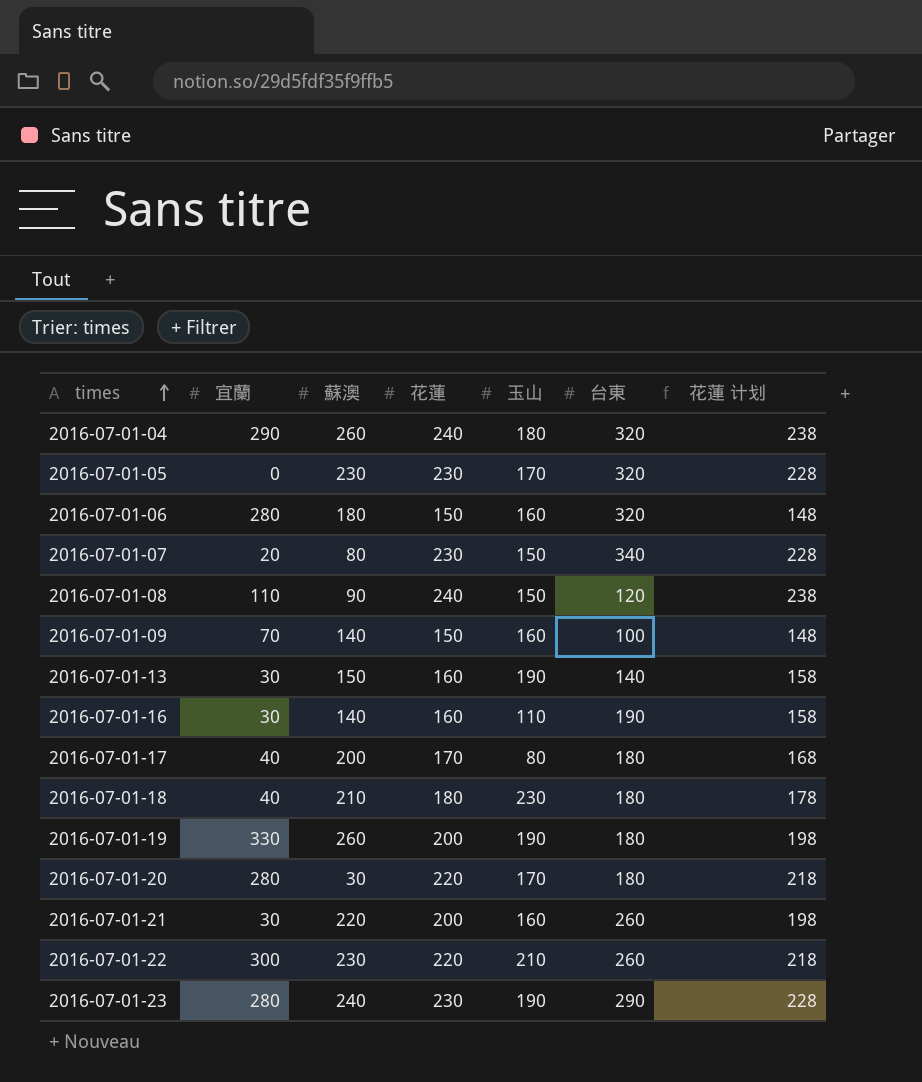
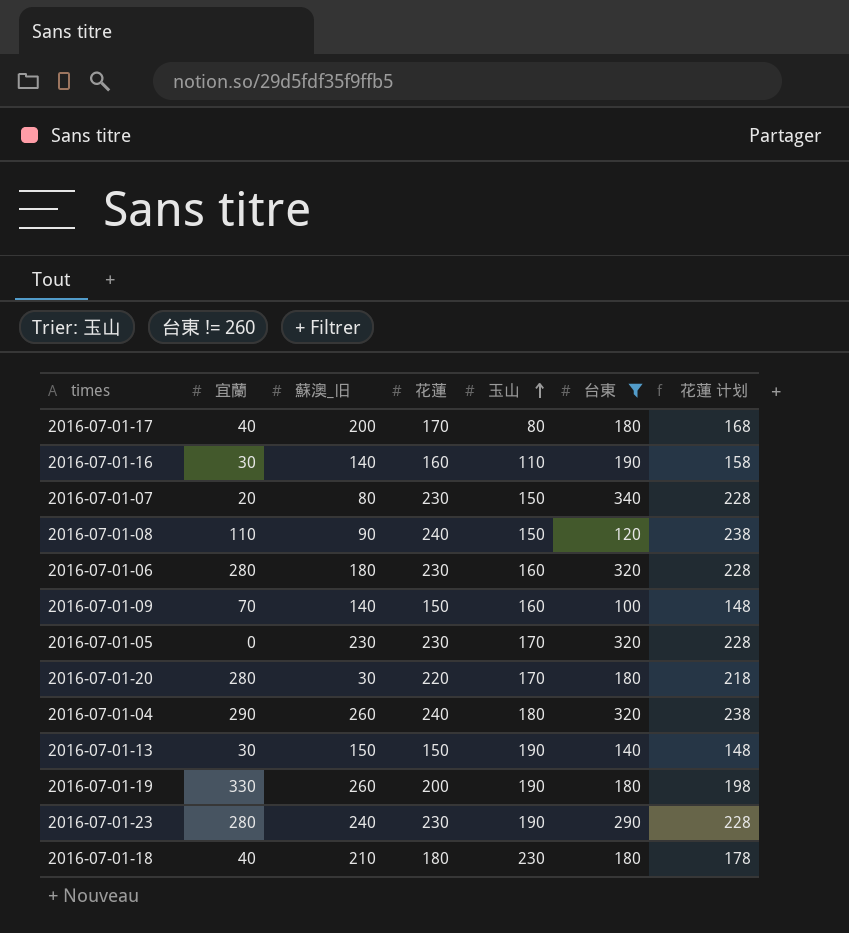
filter: none -> 台東 != 260
row order: times ascending -> 玉山 ascending
column name: 蘇澳 -> 蘇澳_旧
2016-07-01-06 | 花蓮: 150 -> 230
2016-07-01-06 | 花蓮 计划: 148 -> 228
2016-07-01-13 | 花蓮: 160 -> 150
2016-07-01-13 | 花蓮 计划: 158 -> 148

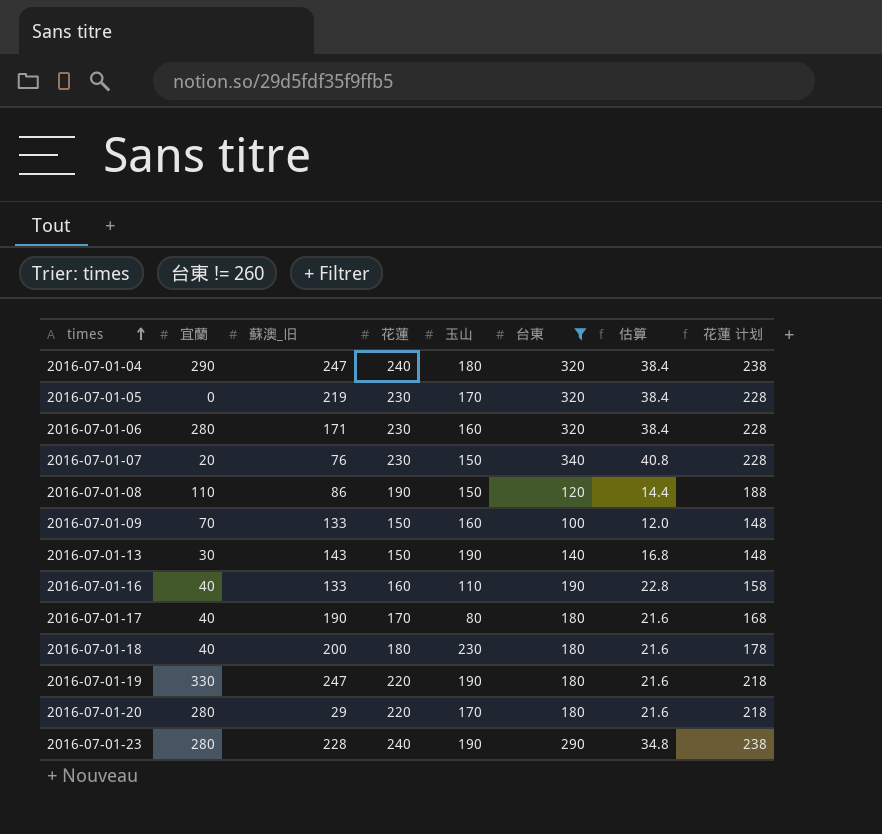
row order: 玉山 ascending -> times ascending
column 估算 | formula: none -> [台東] * 0.12
2016-07-01-04 | 蘇澳_旧: 260 -> 247
2016-07-01-05 | 蘇澳_旧: 230 -> 219
2016-07-01-06 | 蘇澳_旧: 180 -> 171
2016-07-01-07 | 蘇澳_旧: 80 -> 76
2016-07-01-08 | 蘇澳_旧: 90 -> 86
2016-07-01-08 | 花蓮: 240 -> 190
2016-07-01-08 | 花蓮 计划: 238 -> 188
2016-07-01-09 | 蘇澳_旧: 140 -> 133
2016-07-01-13 | 蘇澳_旧: 150 -> 143
2016-07-01-16 | 宜蘭: 30 -> 40
2016-07-01-16 | 蘇澳_旧: 140 -> 133
2016-07-01-17 | 蘇澳_旧: 200 -> 190
2016-07-01-18 | 蘇澳_旧: 210 -> 200
2016-07-01-19 | 蘇澳_旧: 260 -> 247
2016-07-01-19 | 花蓮: 200 -> 220
2016-07-01-19 | 花蓮 计划: 198 -> 218
2016-07-01-20 | 蘇澳_旧: 30 -> 29
2016-07-01-23 | 蘇澳_旧: 240 -> 228
2016-07-01-23 | 花蓮: 230 -> 240
2016-07-01-23 | 花蓮 计划: 228 -> 238

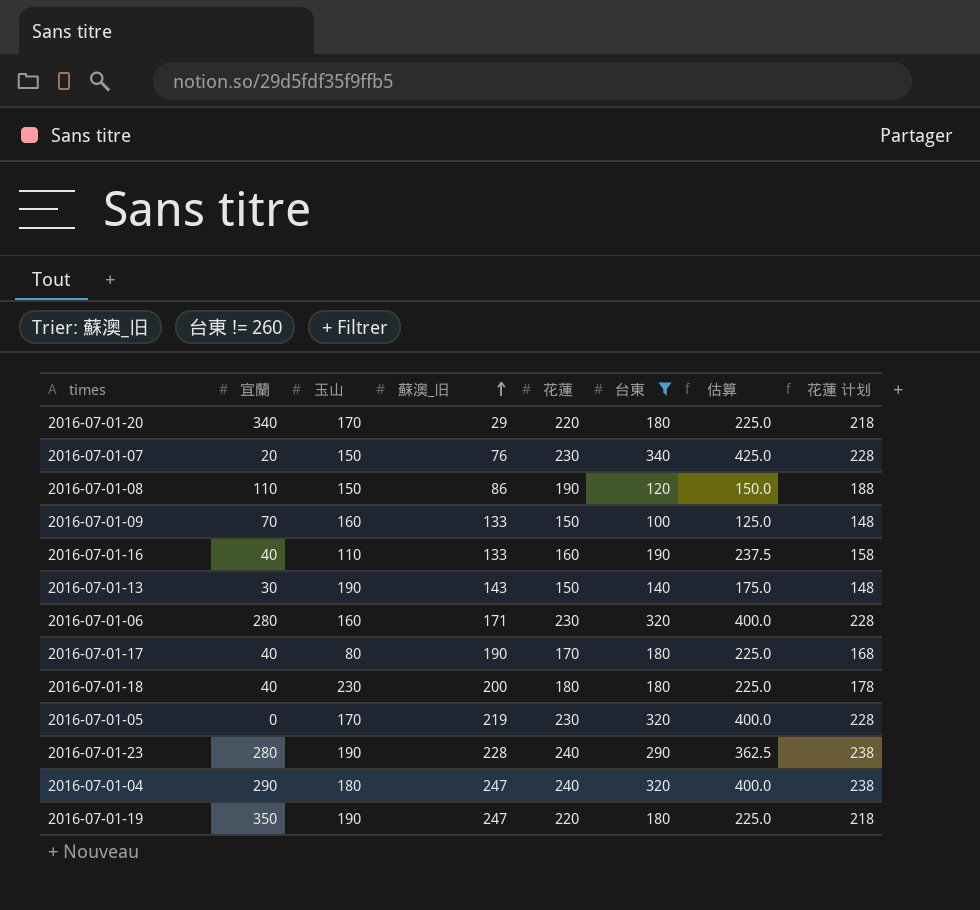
row order: times ascending -> 蘇澳_旧 ascending
column 玉山 | position: 5 -> 3
column 估算 | formula: [台東] * 0.12 -> [台東] * 1.25
2016-07-01-20 | 宜蘭: 280 -> 340
2016-07-01-19 | 宜蘭: 330 -> 350

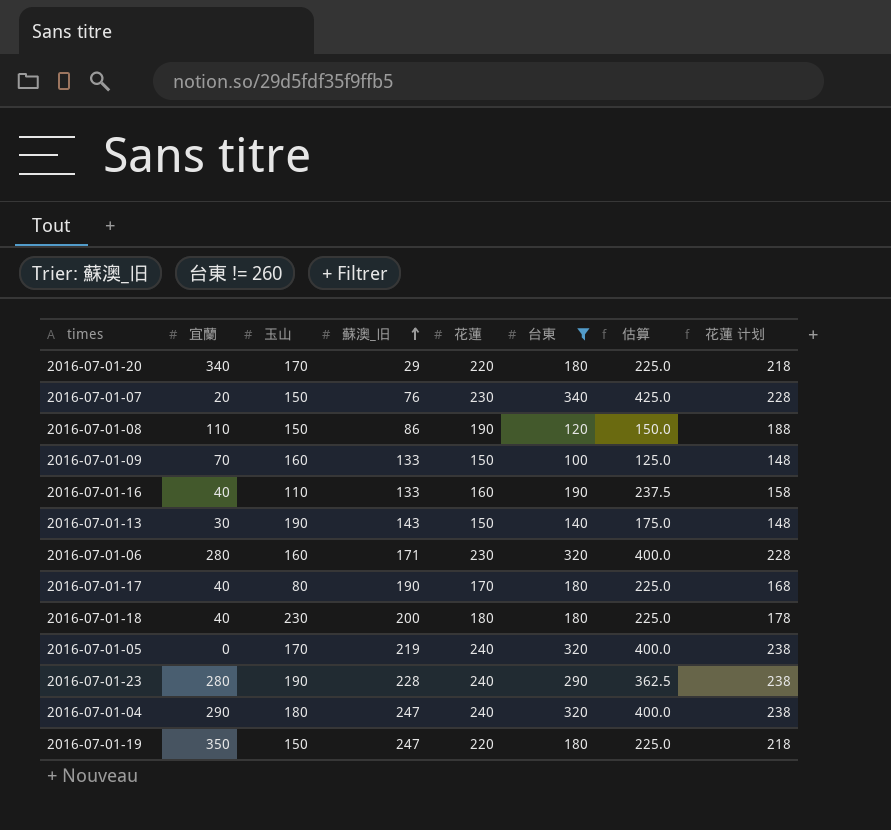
2016-07-01-05 | 花蓮: 230 -> 240
2016-07-01-05 | 花蓮 计划: 228 -> 238
2016-07-01-19 | 玉山: 190 -> 150

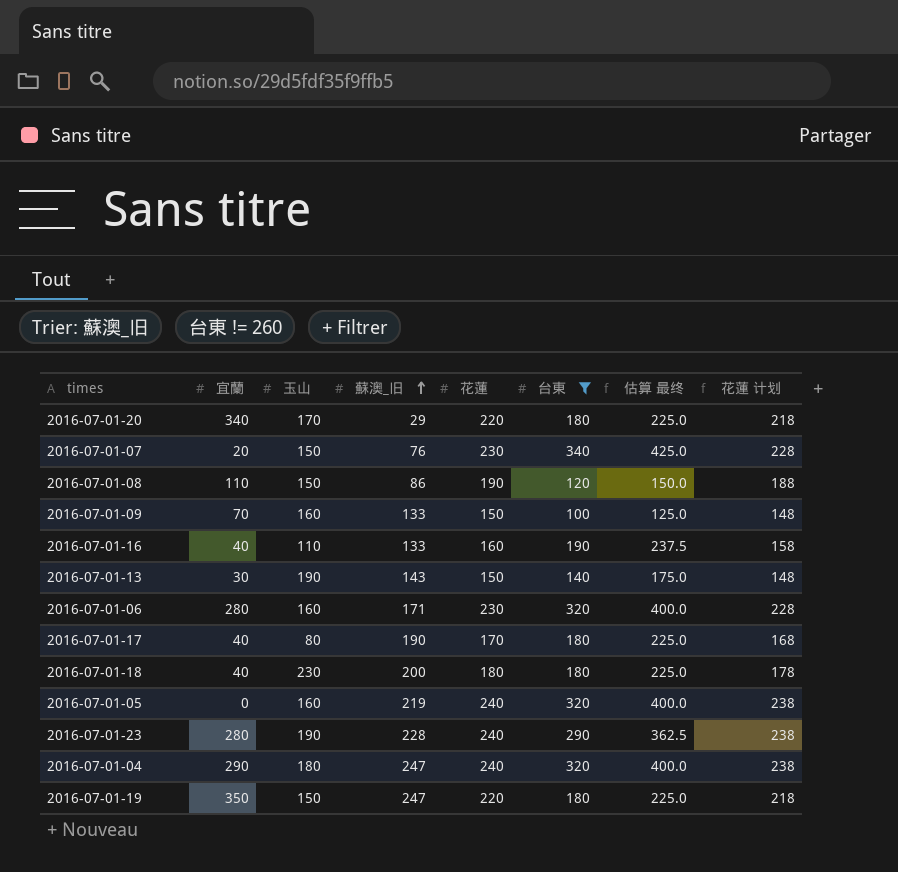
column name: 估算 -> 估算 最终
2016-07-01-05 | 玉山: 170 -> 160

